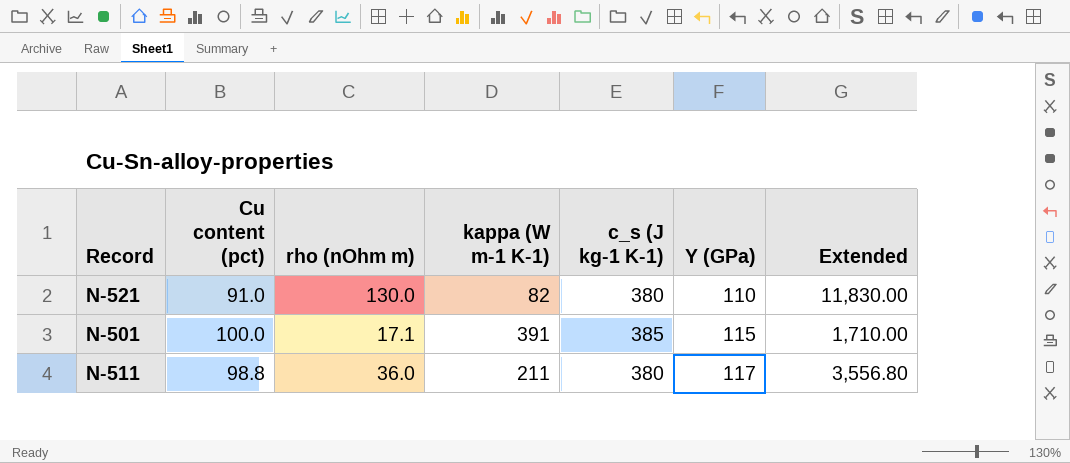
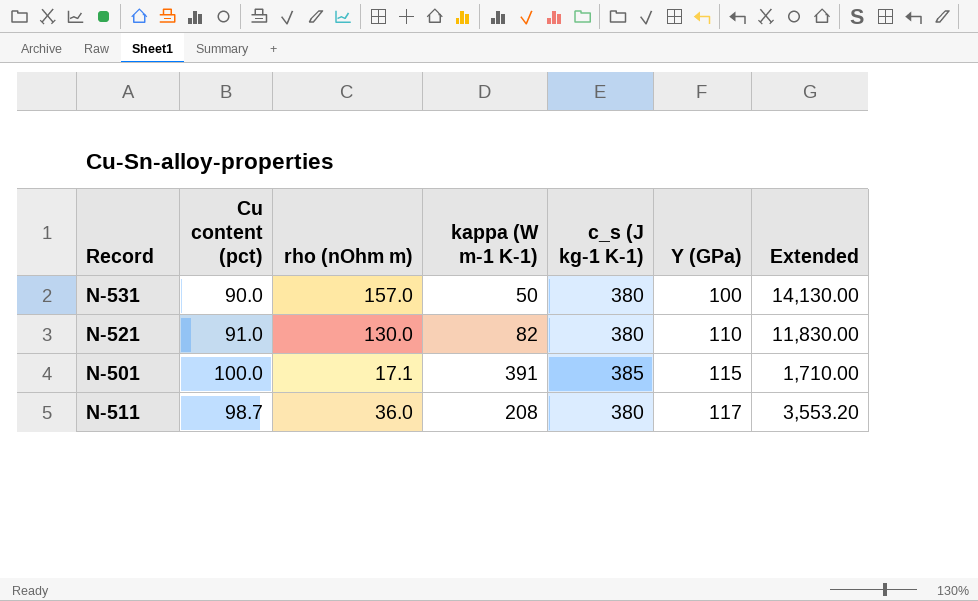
row N-531: none -> 90.0 | 157.0 | 50 | 380 | 100 | 14,130.00
N-511 | Cu content (pct): 98.8 -> 98.7
N-511 | kappa (W m-1 K-1): 211 -> 208
N-511 | Extended: 3,556.80 -> 3,553.20

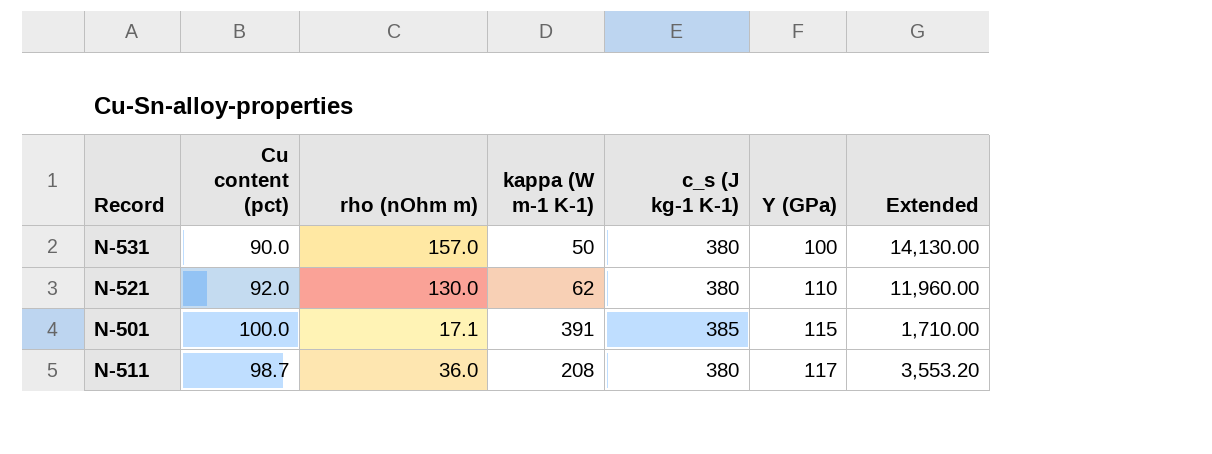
N-521 | Cu content (pct): 91.0 -> 92.0
N-521 | kappa (W m-1 K-1): 82 -> 62
N-521 | Extended: 11,830.00 -> 11,960.00

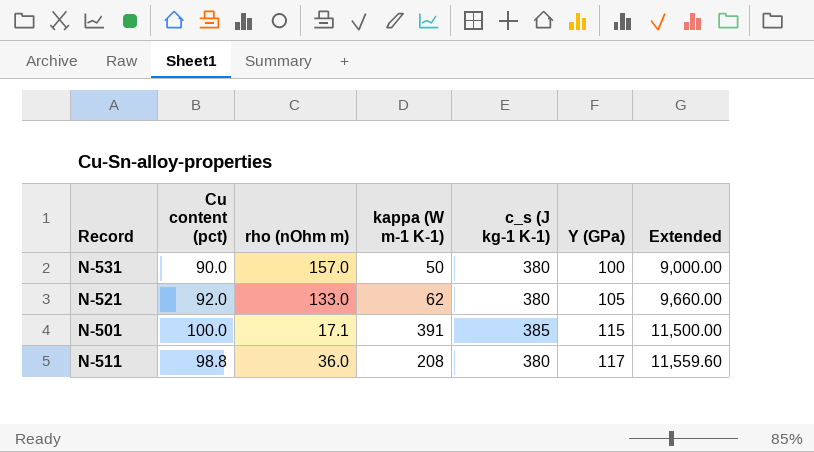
column Extended | formula: [Cu content (pct)] * [rho (nOhm m)] -> [Cu content (pct)] * [Y (GPa)]
N-521 | rho (nOhm m): 130.0 -> 133.0
N-521 | Y (GPa): 110 -> 105
N-511 | Cu content (pct): 98.7 -> 98.8

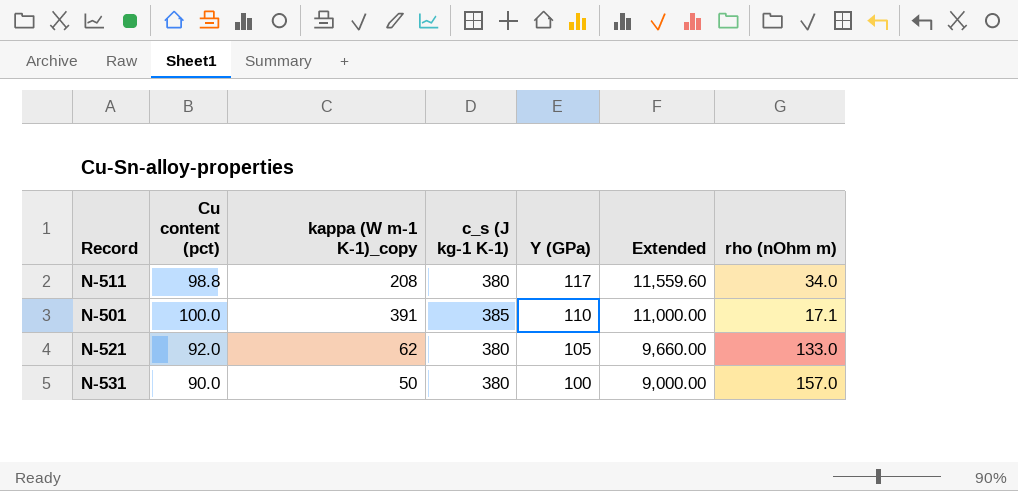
row order: Y (GPa) ascending -> Y (GPa) descending
column name: kappa (W m-1 K-1) -> kappa (W m-1 K-1)_copy
column rho (nOhm m) | position: 3 -> 7
N-511 | rho (nOhm m): 36.0 -> 34.0
N-501 | Y (GPa): 115 -> 110
N-501 | Extended: 11,500.00 -> 11,000.00

